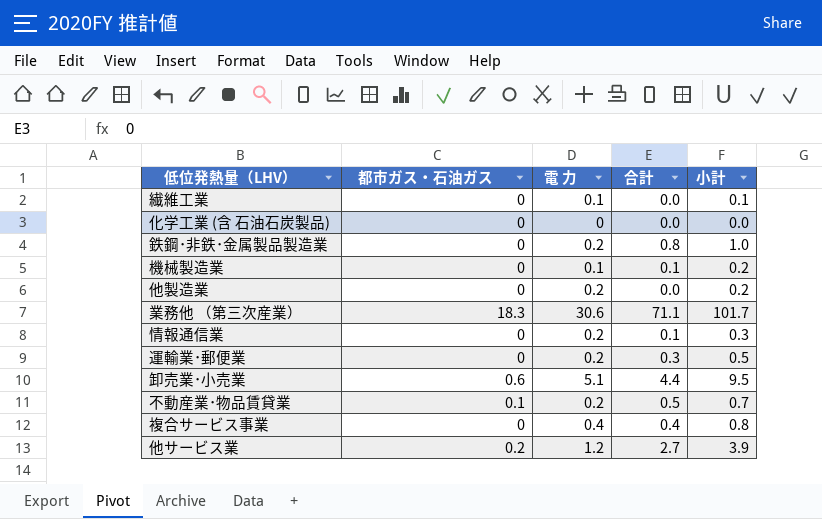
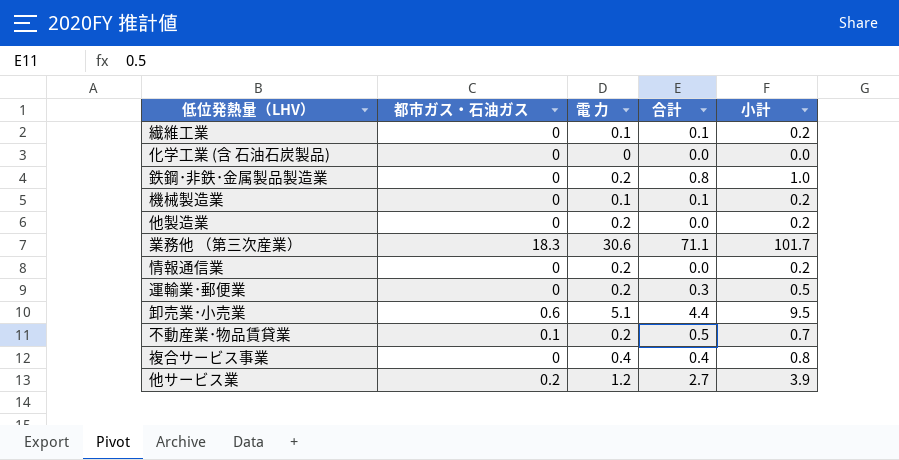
繊維工業 | 合計: 0.0 -> 0.1
繊維工業 | 小計: 0.1 -> 0.2
情報通信業 | 合計: 0.1 -> 0.0
情報通信業 | 小計: 0.3 -> 0.2

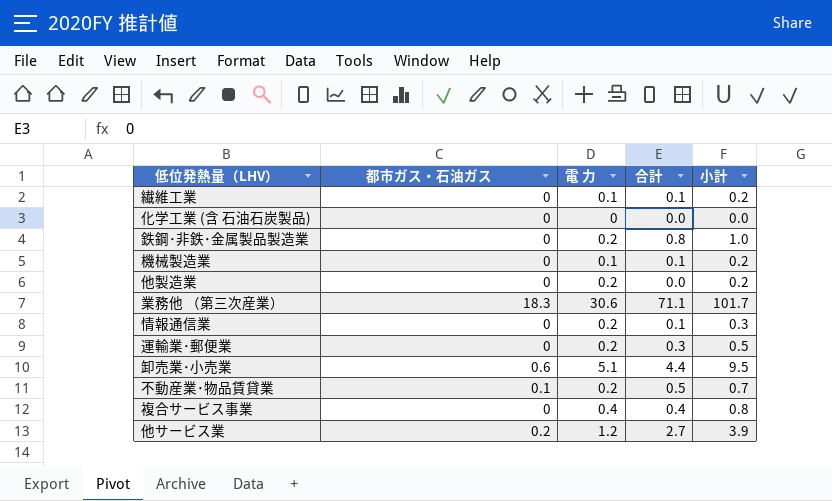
情報通信業 | 合計: 0.0 -> 0.1
情報通信業 | 小計: 0.2 -> 0.3

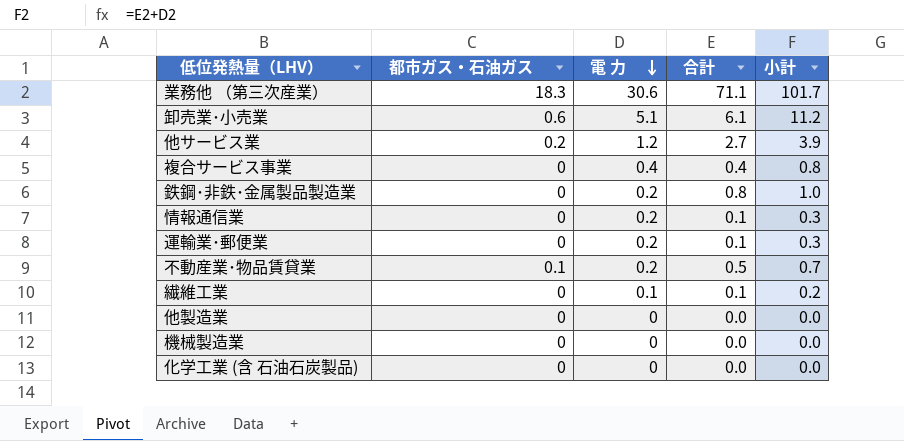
row order: none -> 電 力 descending
卸売業･小売業 | 合計: 4.4 -> 6.1
卸売業･小売業 | 小計: 9.5 -> 11.2
運輸業･郵便業 | 合計: 0.3 -> 0.1
運輸業･郵便業 | 小計: 0.5 -> 0.3
他製造業 | 電 力: 0.2 -> 0
他製造業 | 小計: 0.2 -> 0.0
機械製造業 | 電 力: 0.1 -> 0
機械製造業 | 合計: 0.1 -> 0.0
機械製造業 | 小計: 0.2 -> 0.0

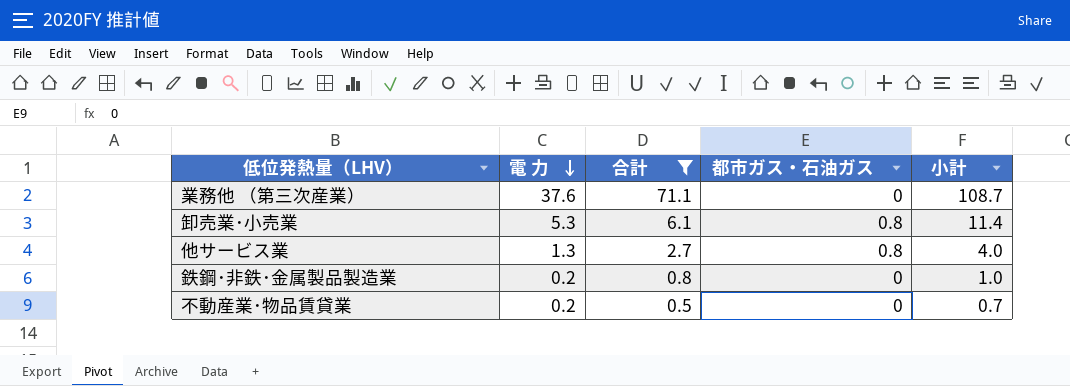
filter: none -> 合計 >= 0.5
column 都市ガス・石油ガス | position: 2 -> 4
業務他 （第三次産業） | 電 力: 30.6 -> 37.6
業務他 （第三次産業） | 都市ガス・石油ガス: 18.3 -> 0
業務他 （第三次産業） | 小計: 101.7 -> 108.7
卸売業･小売業 | 電 力: 5.1 -> 5.3
卸売業･小売業 | 都市ガス・石油ガス: 0.6 -> 0.8
卸売業･小売業 | 小計: 11.2 -> 11.4
他サービス業 | 電 力: 1.2 -> 1.3
他サービス業 | 都市ガス・石油ガス: 0.2 -> 0.8
他サービス業 | 小計: 3.9 -> 4.0
不動産業･物品賃貸業 | 都市ガス・石油ガス: 0.1 -> 0

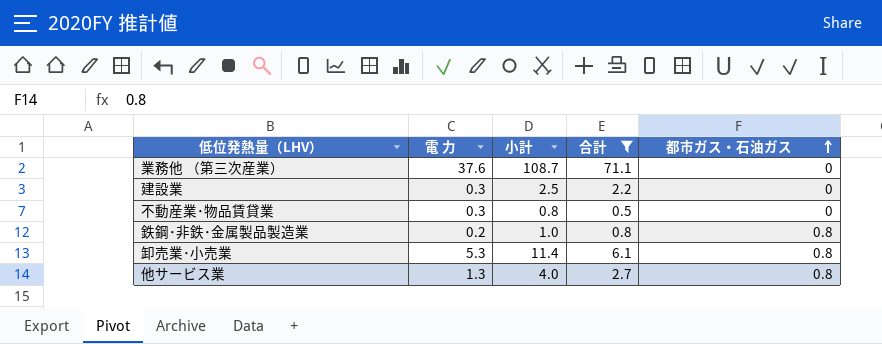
row order: 電 力 descending -> 都市ガス・石油ガス ascending
column 小計 | position: 5 -> 3
row 建設業: none -> 0.3 | 2.5 | 2.2 | 0
不動産業･物品賃貸業 | 電 力: 0.2 -> 0.3
不動産業･物品賃貸業 | 小計: 0.7 -> 0.8
鉄鋼･非鉄･金属製品製造業 | 都市ガス・石油ガス: 0 -> 0.8

